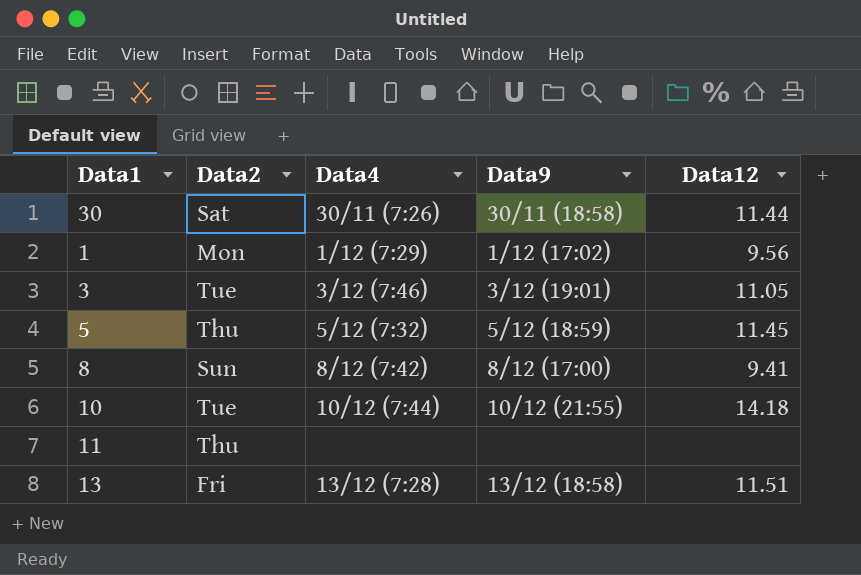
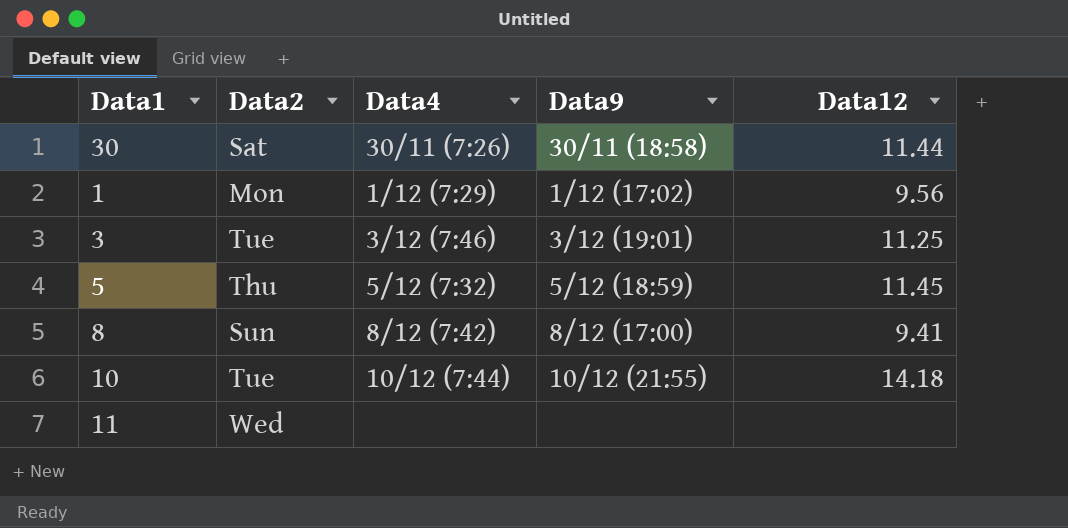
row 13: Fri | 13/12 (7:28) | 13/12 (18:58) | 11.51 -> none
3 | Data12: 11.05 -> 11.25
11 | Data2: Thu -> Wed

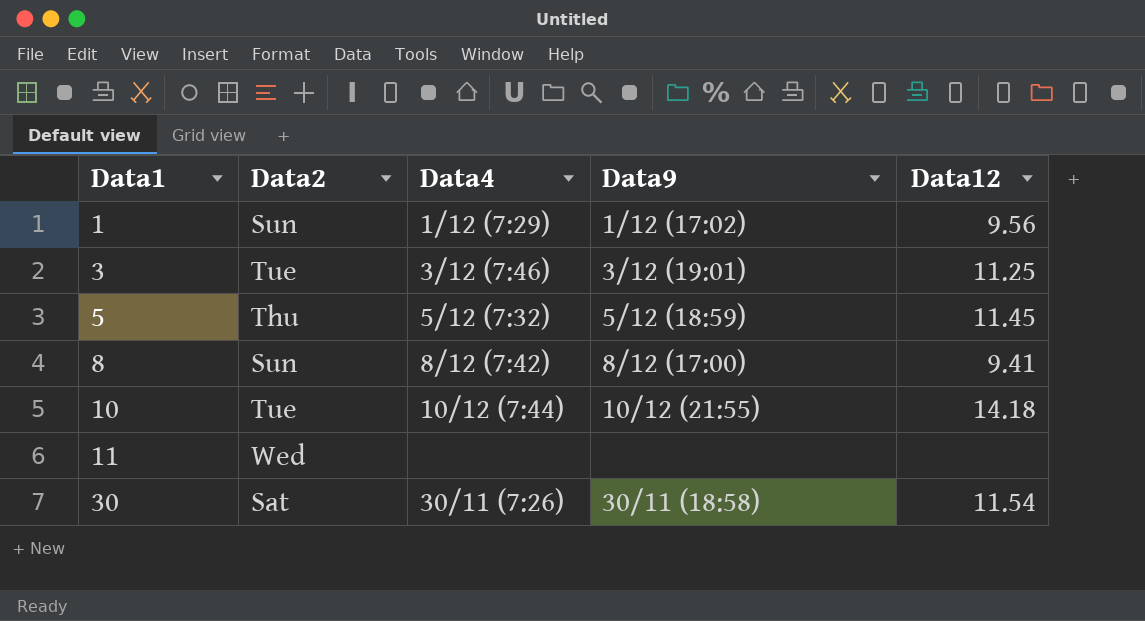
row order: none -> Data1 ascending
1 | Data2: Mon -> Sun
30 | Data12: 11.44 -> 11.54

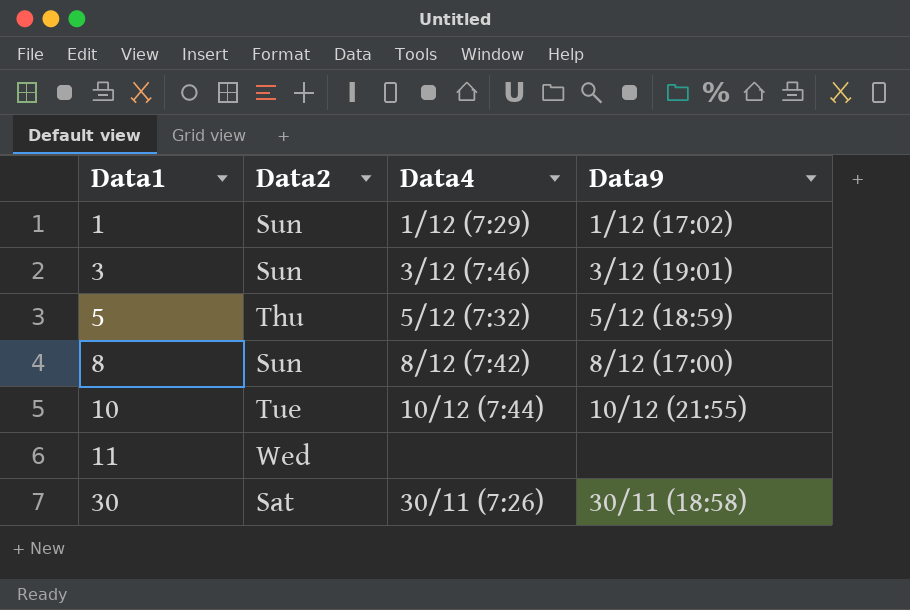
column Data12 | position: 5 -> none
3 | Data2: Tue -> Sun

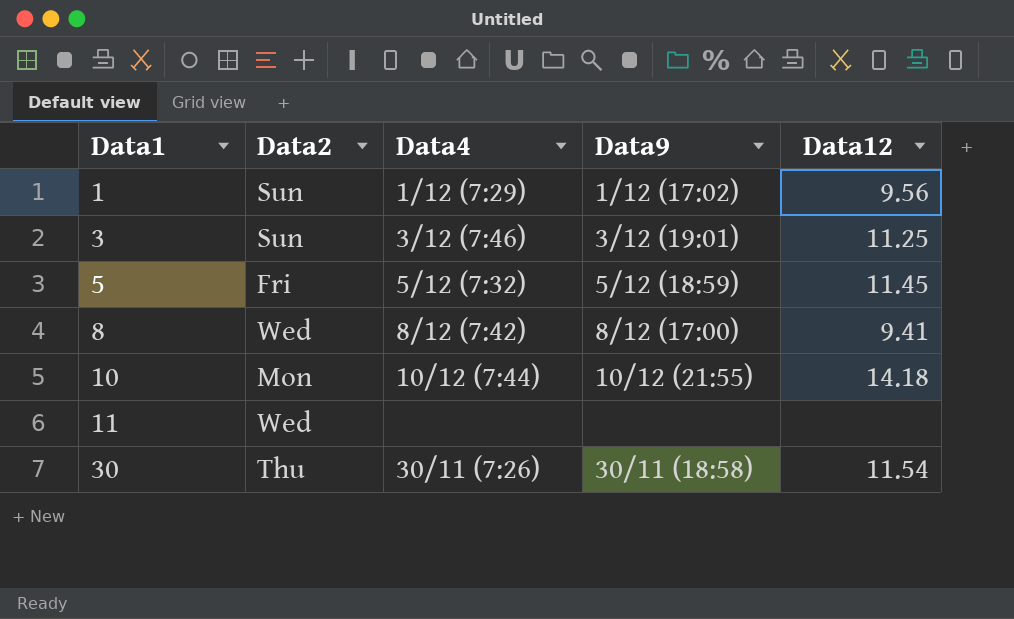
column Data12 | position: none -> 5
5 | Data2: Thu -> Fri
8 | Data2: Sun -> Wed
10 | Data2: Tue -> Mon
30 | Data2: Sat -> Thu

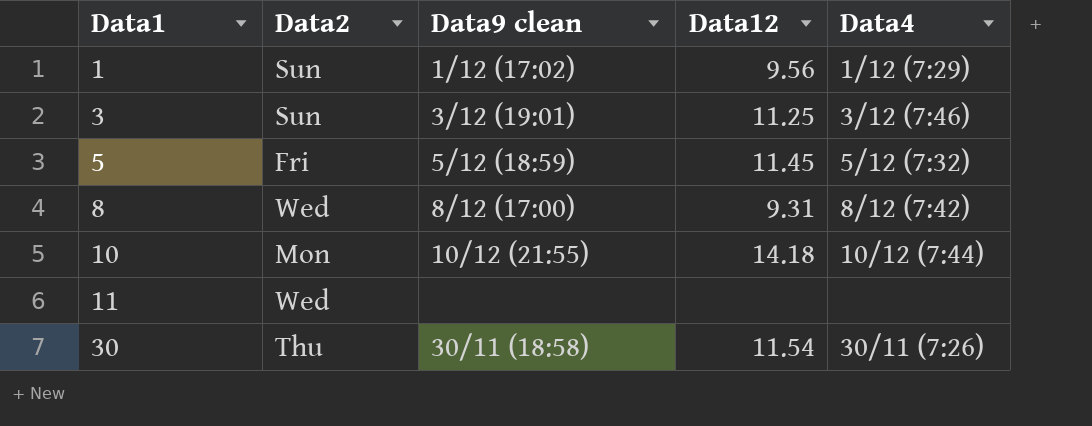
column name: Data9 -> Data9 clean
column Data4 | position: 3 -> 5
8 | Data12: 9.41 -> 9.31

